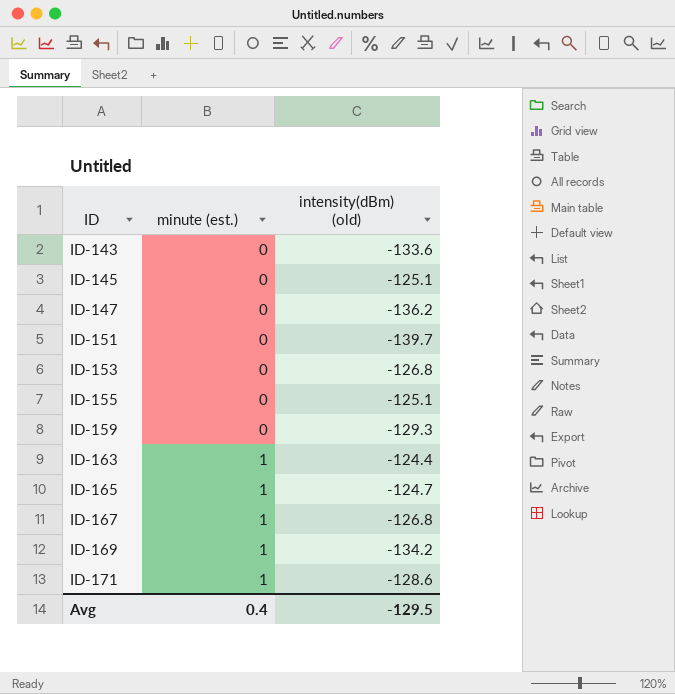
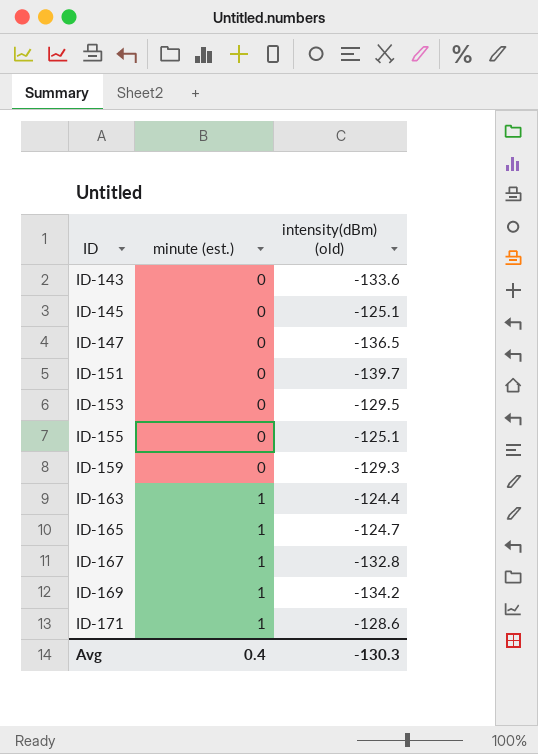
ID-147 | intensity(dBm) (old): -136.2 -> -136.5
ID-153 | intensity(dBm) (old): -126.8 -> -129.5
ID-167 | intensity(dBm) (old): -126.8 -> -132.8
Avg | intensity(dBm) (old): -129.5 -> -130.3

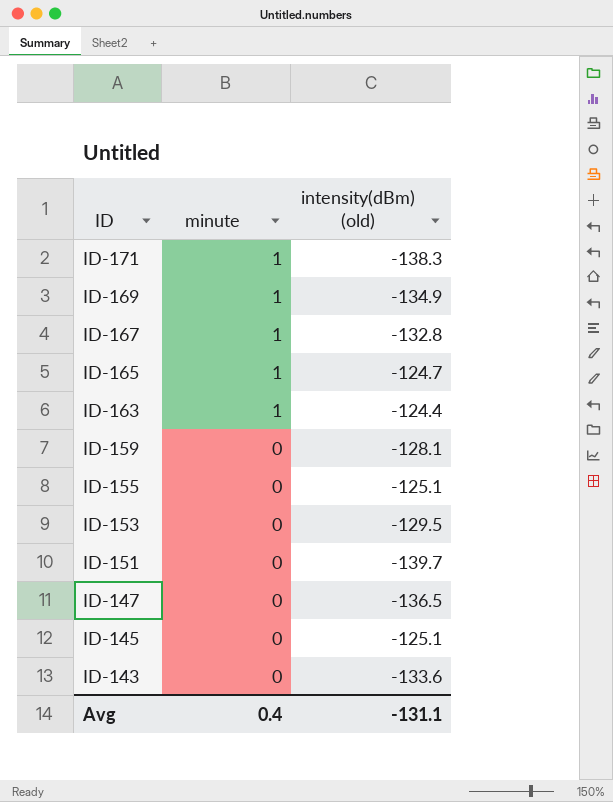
row order: ID ascending -> ID descending
column name: minute (est.) -> minute
ID-171 | intensity(dBm) (old): -128.6 -> -138.3
ID-169 | intensity(dBm) (old): -134.2 -> -134.9
ID-159 | intensity(dBm) (old): -129.3 -> -128.1
Avg | intensity(dBm) (old): -130.3 -> -131.1

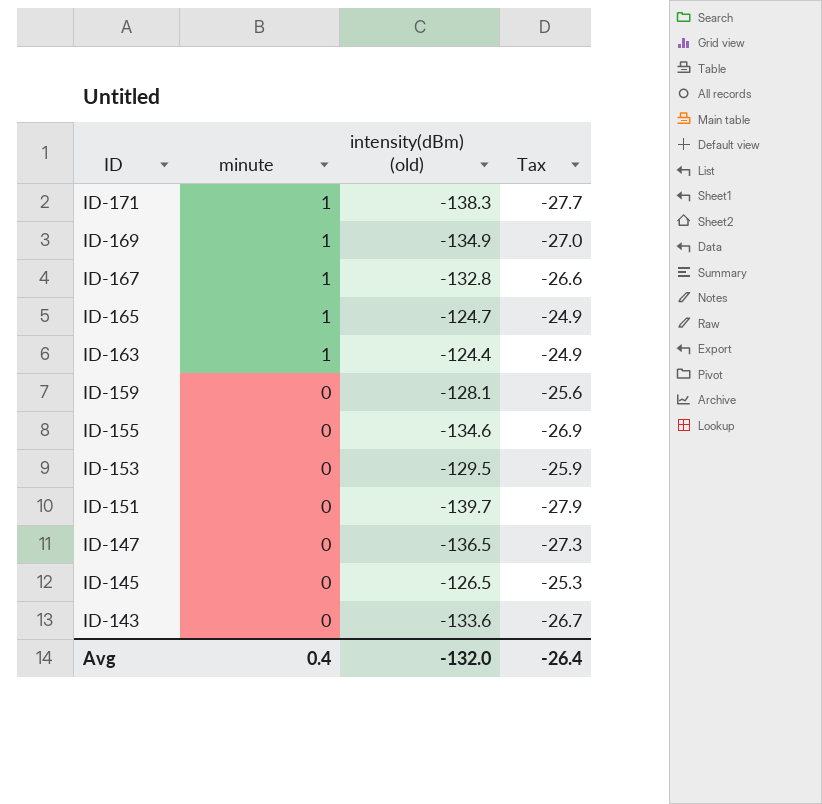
column Tax | formula: none -> [intensity(dBm) (old)] * 0.2
ID-155 | intensity(dBm) (old): -125.1 -> -134.6
ID-145 | intensity(dBm) (old): -125.1 -> -126.5
Avg | intensity(dBm) (old): -131.1 -> -132.0

